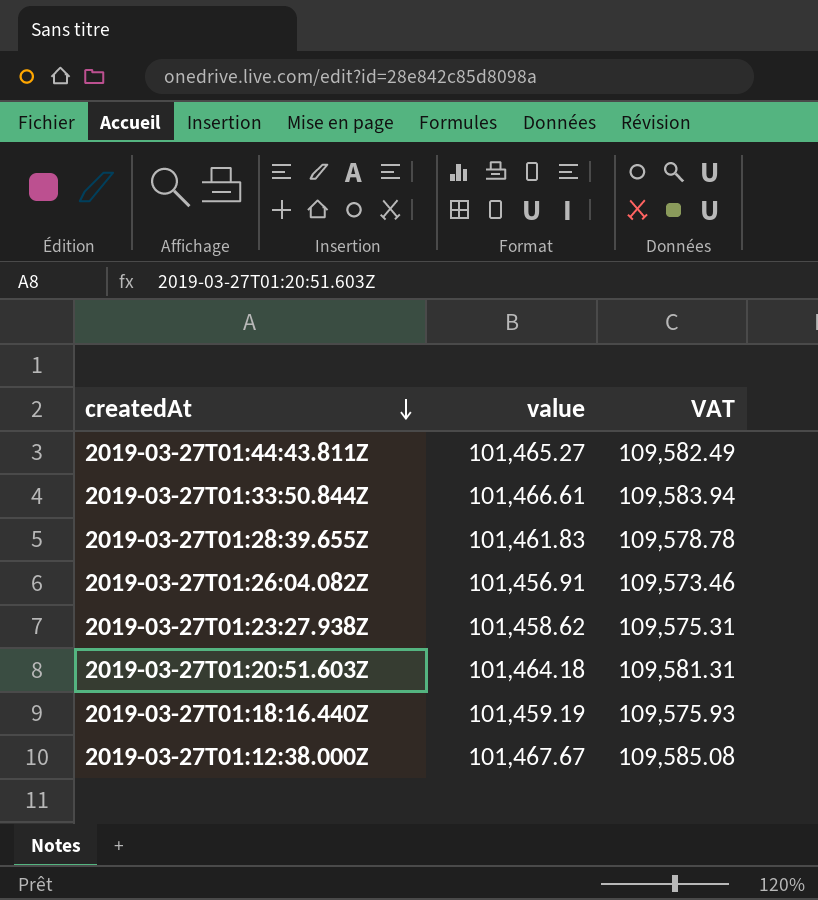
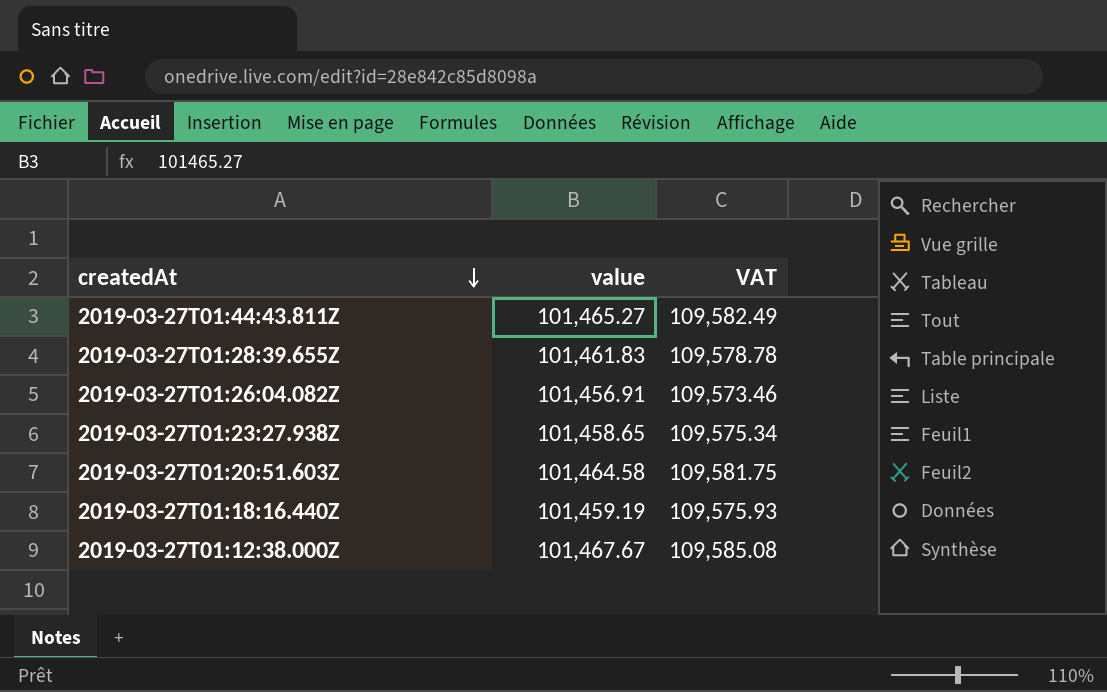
row 2019-03-27T01:33:50.844Z: 101,466.61 | 109,583.94 -> none
2019-03-27T01:23:27.938Z | value: 101,458.62 -> 101,458.65
2019-03-27T01:23:27.938Z | VAT: 109,575.31 -> 109,575.34
2019-03-27T01:20:51.603Z | value: 101,464.18 -> 101,464.58
2019-03-27T01:20:51.603Z | VAT: 109,581.31 -> 109,581.75

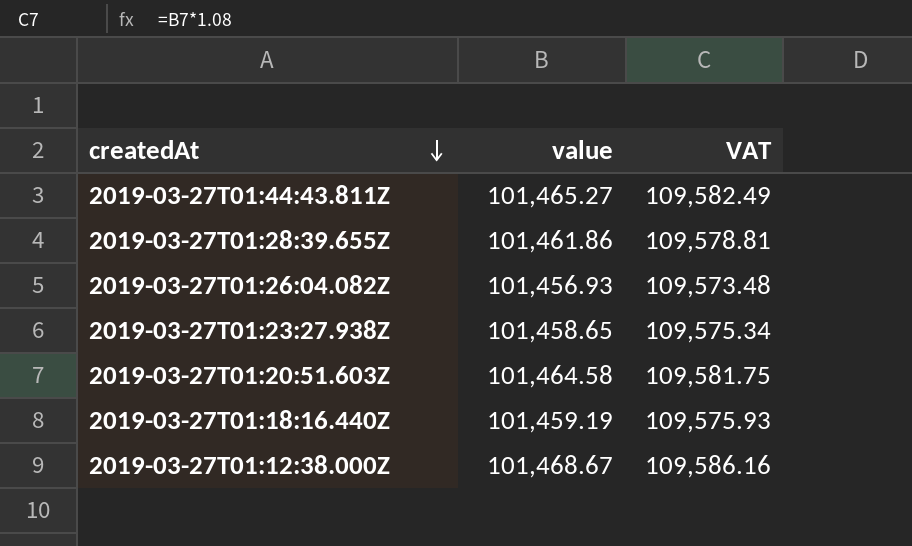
2019-03-27T01:28:39.655Z | value: 101,461.83 -> 101,461.86
2019-03-27T01:28:39.655Z | VAT: 109,578.78 -> 109,578.81
2019-03-27T01:26:04.082Z | value: 101,456.91 -> 101,456.93
2019-03-27T01:26:04.082Z | VAT: 109,573.46 -> 109,573.48
2019-03-27T01:12:38.000Z | value: 101,467.67 -> 101,468.67
2019-03-27T01:12:38.000Z | VAT: 109,585.08 -> 109,586.16

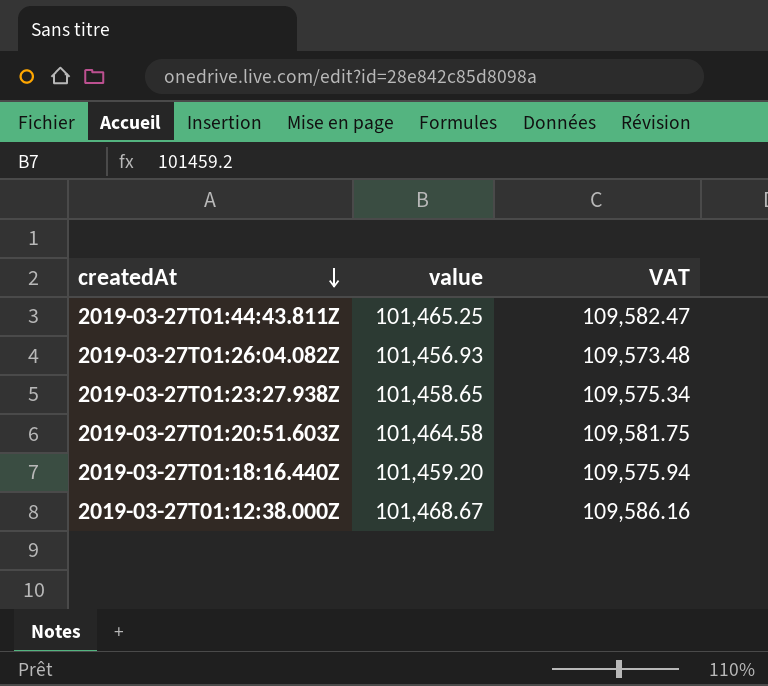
row 2019-03-27T01:28:39.655Z: 101,461.86 | 109,578.81 -> none
2019-03-27T01:44:43.811Z | value: 101,465.27 -> 101,465.25
2019-03-27T01:44:43.811Z | VAT: 109,582.49 -> 109,582.47
2019-03-27T01:18:16.440Z | value: 101,459.19 -> 101,459.20
2019-03-27T01:18:16.440Z | VAT: 109,575.93 -> 109,575.94

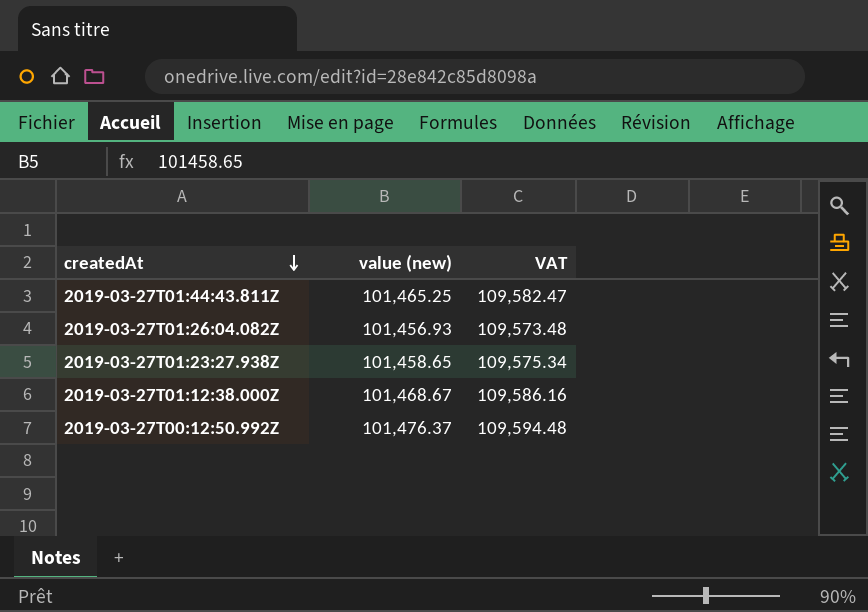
column name: value -> value (new)
row 2019-03-27T01:20:51.603Z: 101,464.58 | 109,581.75 -> none
row 2019-03-27T01:18:16.440Z: 101,459.20 | 109,575.94 -> none
row 2019-03-27T00:12:50.992Z: none -> 101,476.37 | 109,594.48

